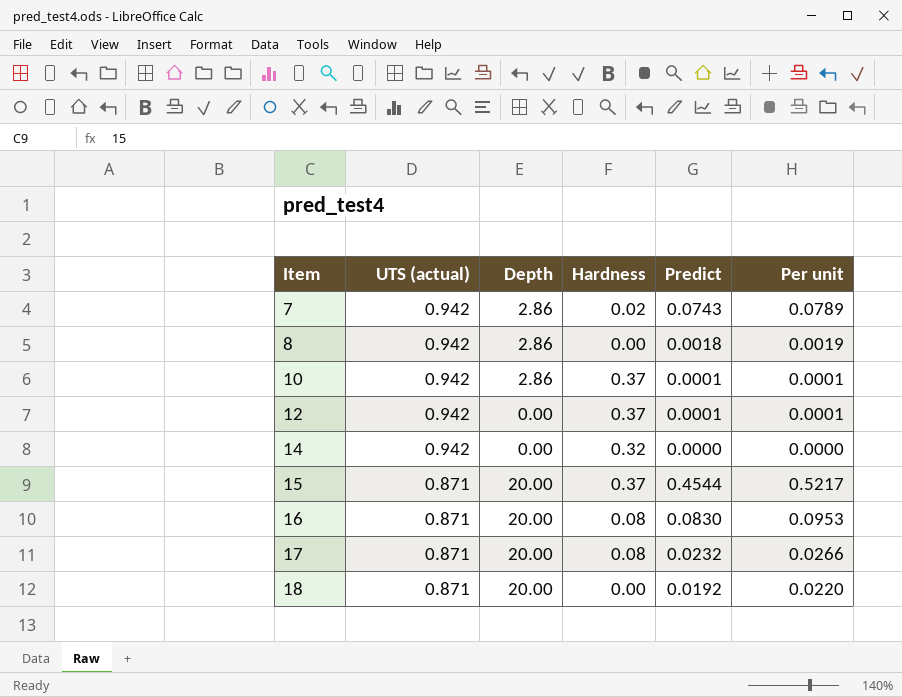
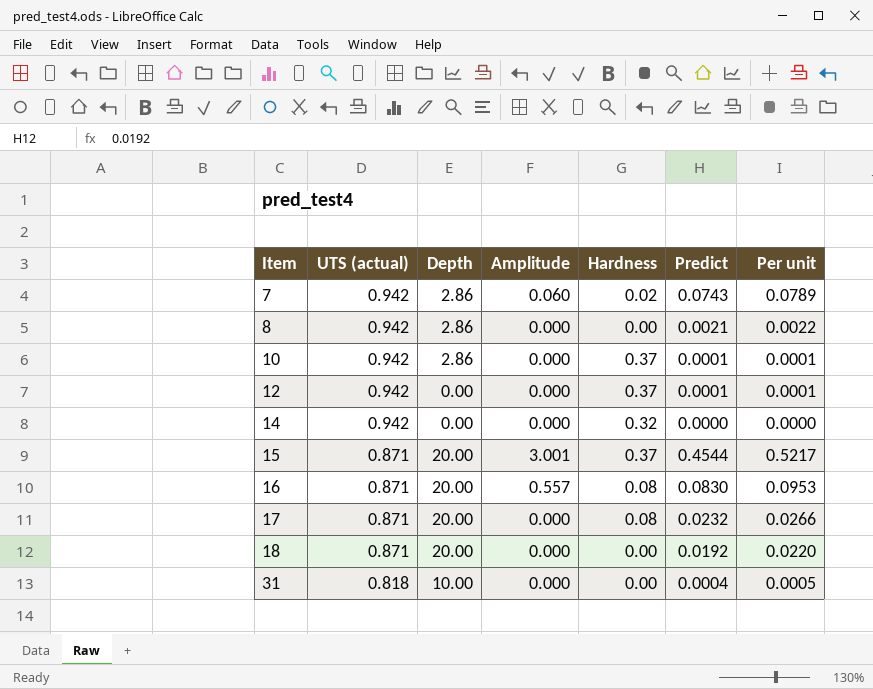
column Amplitude | position: none -> 4
8 | Predict: 0.0018 -> 0.0021
8 | Per unit: 0.0019 -> 0.0022
row 31: none -> 0.818 | 10.00 | 0.000 | 0.00 | 0.0004 | 0.0005

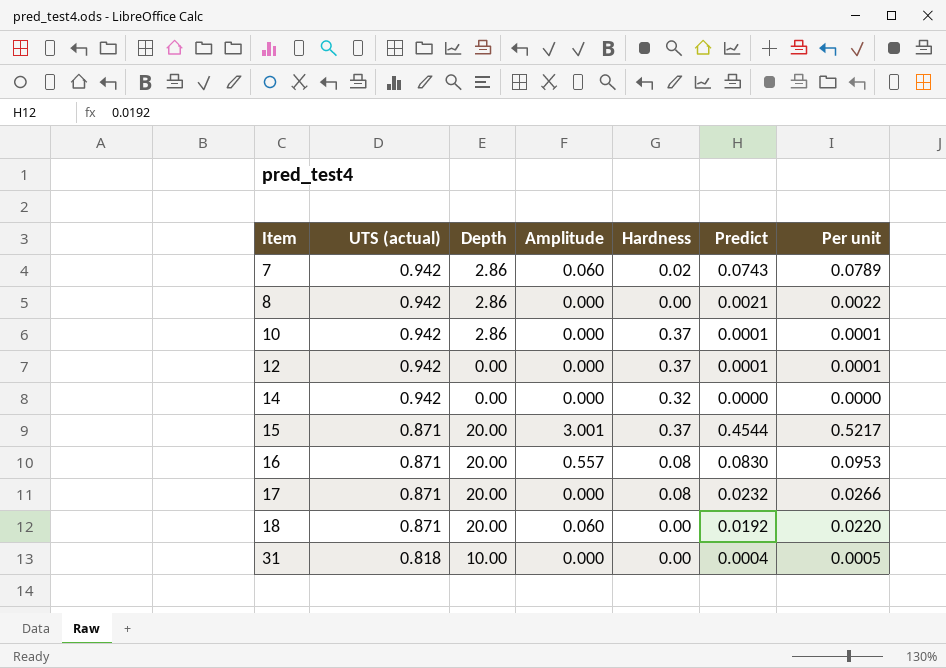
18 | Amplitude: 0.000 -> 0.060

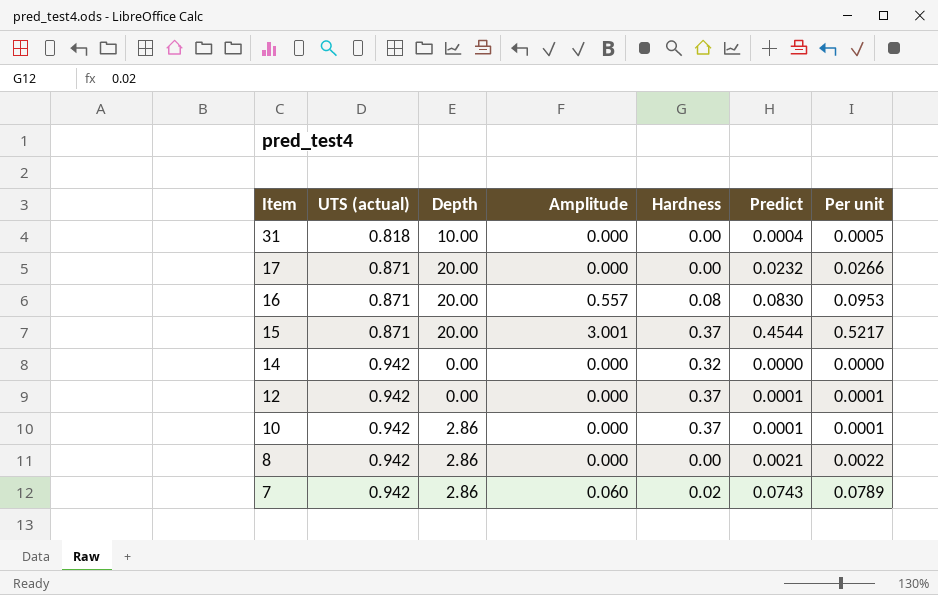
row order: Item ascending -> Item descending
row 18: 0.871 | 20.00 | 0.060 | 0.00 | 0.0192 | 0.0220 -> none
17 | Hardness: 0.08 -> 0.00

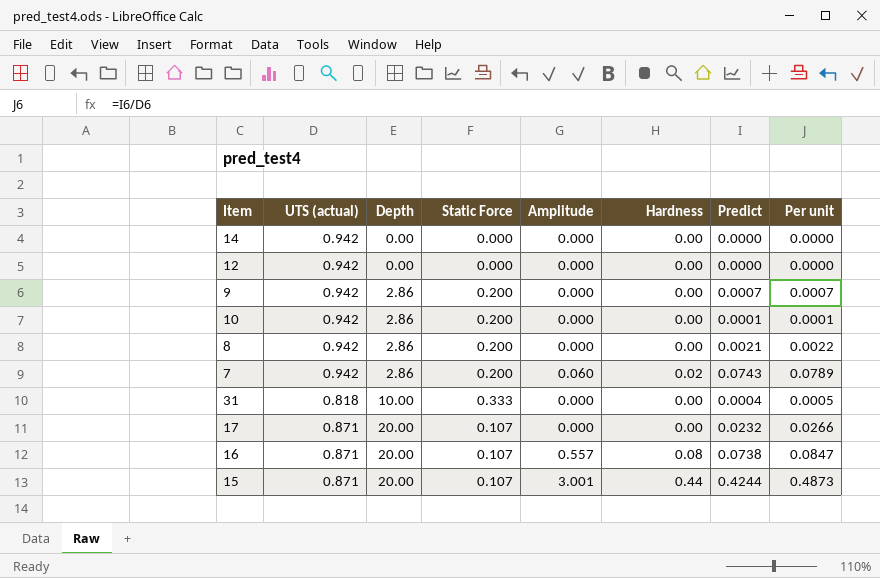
row order: Item descending -> Depth ascending
column Static Force | position: none -> 4
14 | Hardness: 0.32 -> 0.00
12 | Hardness: 0.37 -> 0.00
12 | Predict: 0.0001 -> 0.0000
12 | Per unit: 0.0001 -> 0.0000
row 9: none -> 0.942 | 2.86 | 0.200 | 0.000 | 0.00 | 0.0007 | 0.0007
10 | Hardness: 0.37 -> 0.00
16 | Predict: 0.0830 -> 0.0738
16 | Per unit: 0.0953 -> 0.0847
15 | Hardness: 0.37 -> 0.44
15 | Predict: 0.4544 -> 0.4244
15 | Per unit: 0.5217 -> 0.4873

